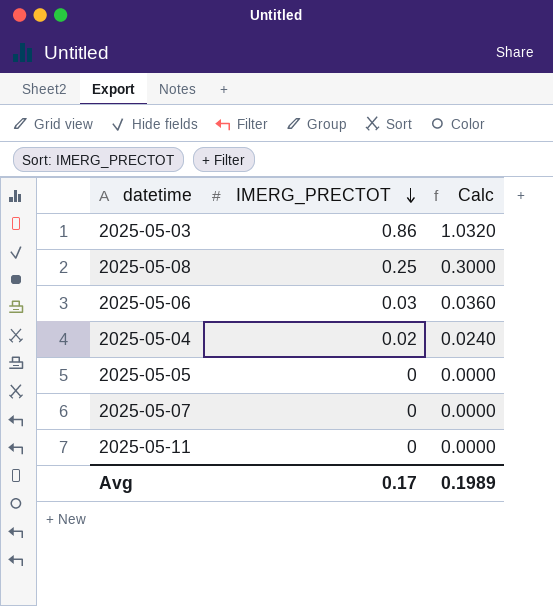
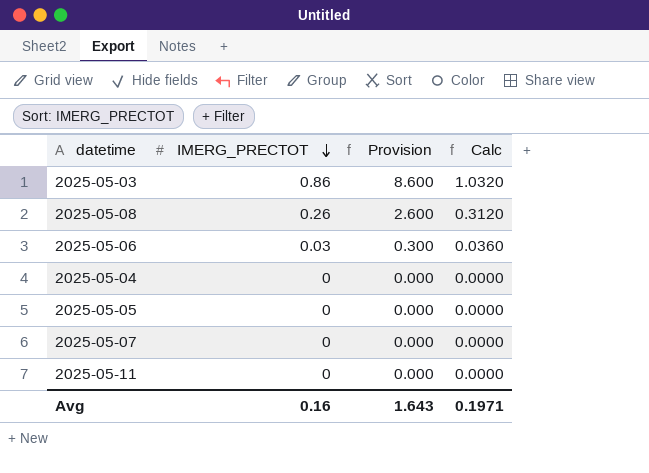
column Provision | formula: none -> [IMERG_PRECTOT] * 10
2025-05-08 | IMERG_PRECTOT: 0.25 -> 0.26
2025-05-08 | Calc: 0.3000 -> 0.3120
2025-05-04 | IMERG_PRECTOT: 0.02 -> 0
2025-05-04 | Calc: 0.0240 -> 0.0000
Avg | IMERG_PRECTOT: 0.17 -> 0.16
Avg | Calc: 0.1989 -> 0.1971

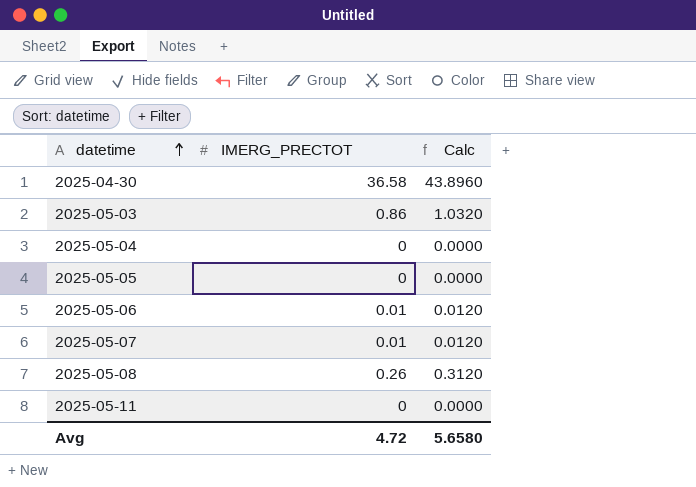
row order: IMERG_PRECTOT descending -> datetime ascending
column Provision | formula: [IMERG_PRECTOT] * 10 -> none
row 2025-04-30: none -> 36.58 | 43.8960
2025-05-06 | IMERG_PRECTOT: 0.03 -> 0.01
2025-05-06 | Calc: 0.0360 -> 0.0120
2025-05-07 | IMERG_PRECTOT: 0 -> 0.01
2025-05-07 | Calc: 0.0000 -> 0.0120
Avg | IMERG_PRECTOT: 0.16 -> 4.72
Avg | Calc: 0.1971 -> 5.6580

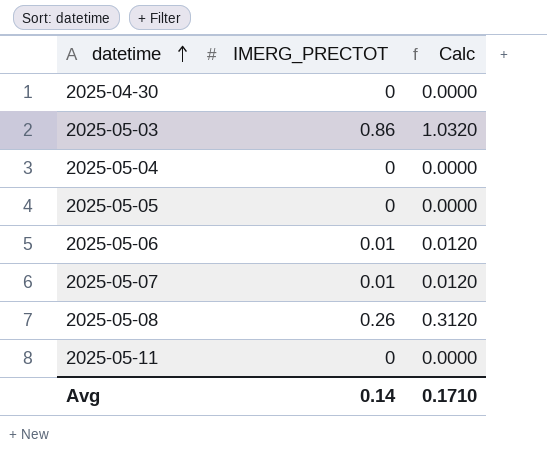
2025-04-30 | IMERG_PRECTOT: 36.58 -> 0
2025-04-30 | Calc: 43.8960 -> 0.0000
Avg | IMERG_PRECTOT: 4.72 -> 0.14
Avg | Calc: 5.6580 -> 0.1710

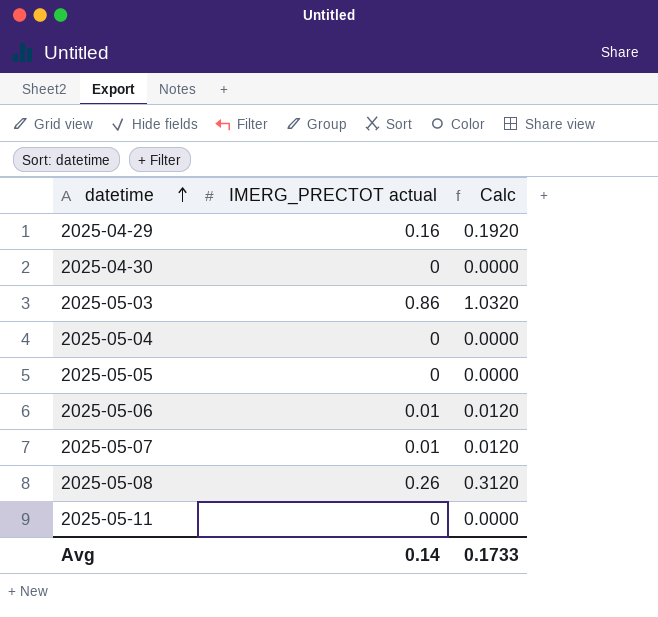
column name: IMERG_PRECTOT -> IMERG_PRECTOT actual
row 2025-04-29: none -> 0.16 | 0.1920
Avg | Calc: 0.1710 -> 0.1733

